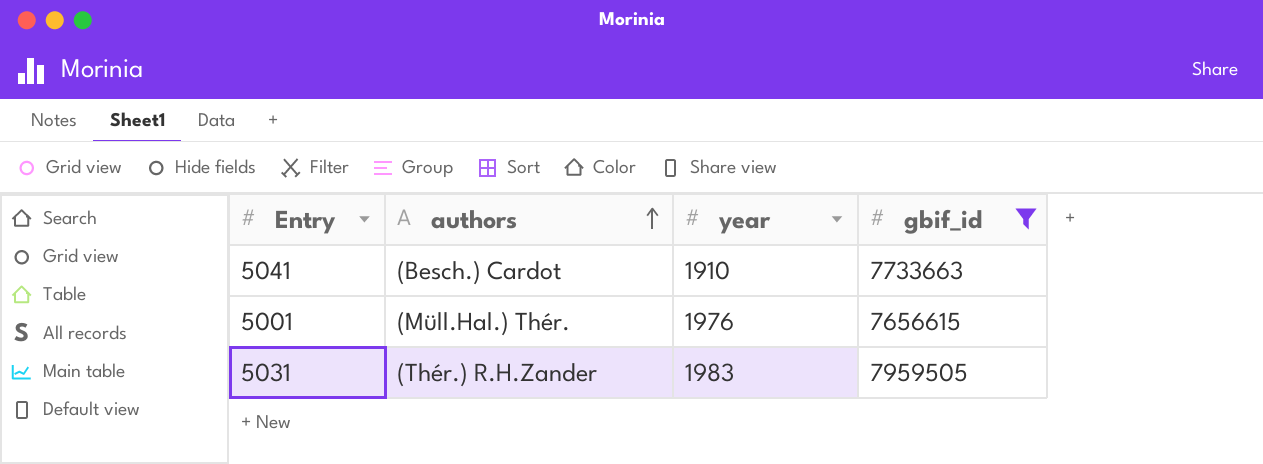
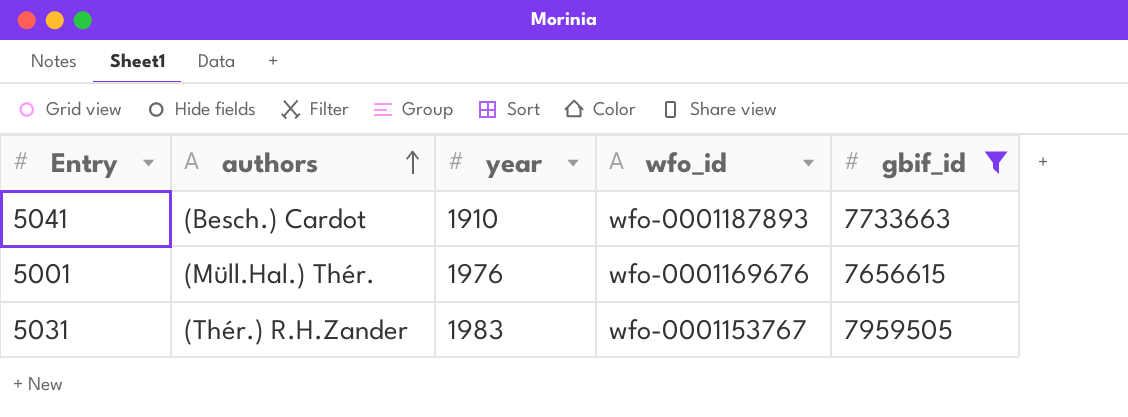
column wfo_id | position: none -> 4

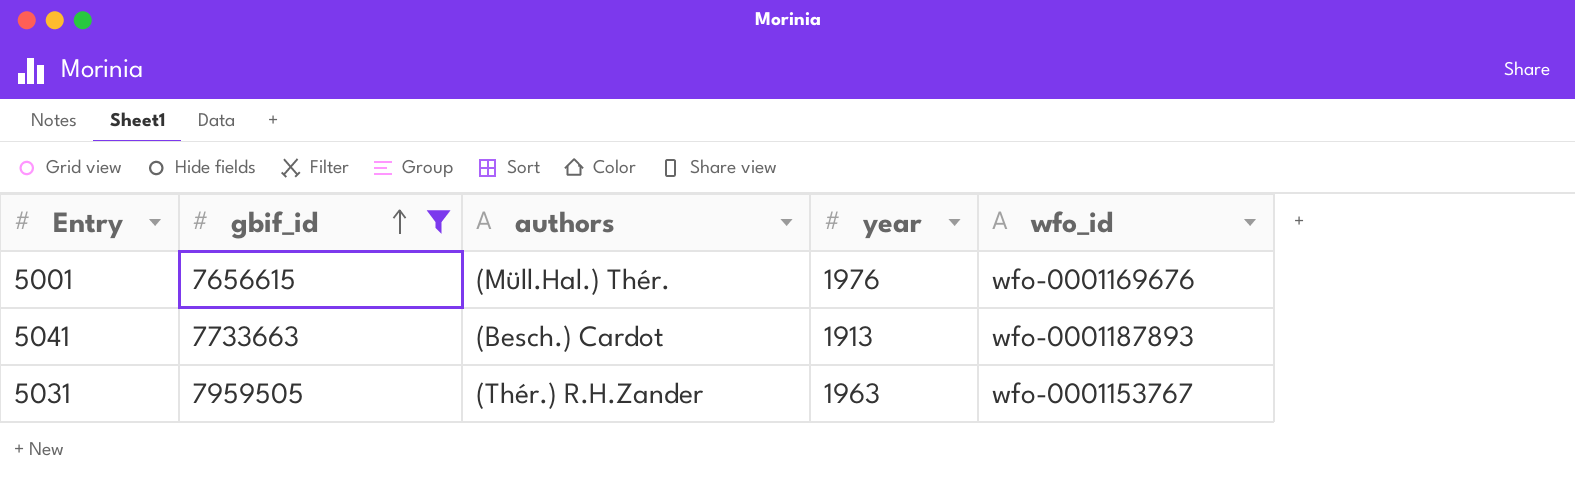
row order: authors ascending -> gbif_id ascending
column gbif_id | position: 5 -> 2
5041 | year: 1910 -> 1913
5031 | year: 1983 -> 1963

